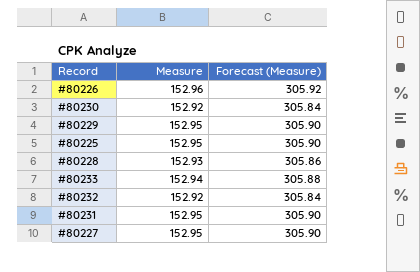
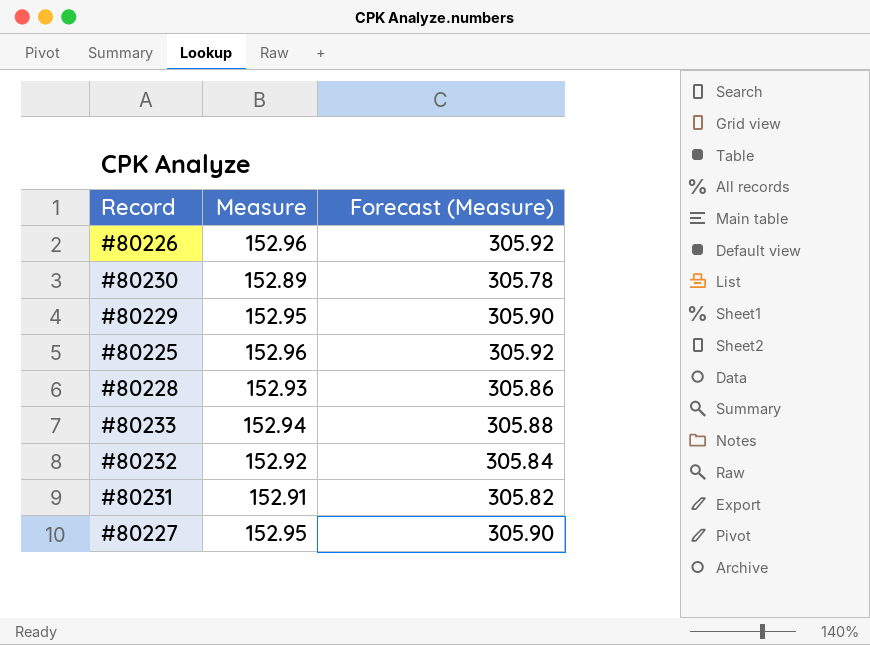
#80230 | Measure: 152.92 -> 152.89
#80230 | Forecast (Measure): 305.84 -> 305.78
#80225 | Measure: 152.95 -> 152.96
#80225 | Forecast (Measure): 305.90 -> 305.92
#80231 | Measure: 152.95 -> 152.91
#80231 | Forecast (Measure): 305.90 -> 305.82

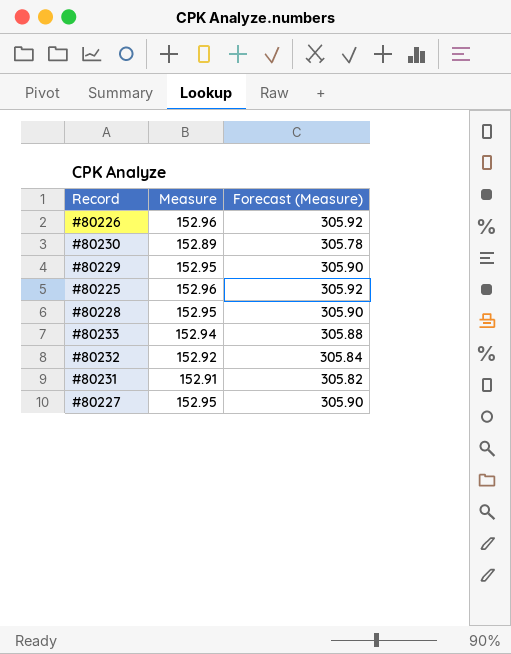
#80228 | Measure: 152.93 -> 152.95
#80228 | Forecast (Measure): 305.86 -> 305.90

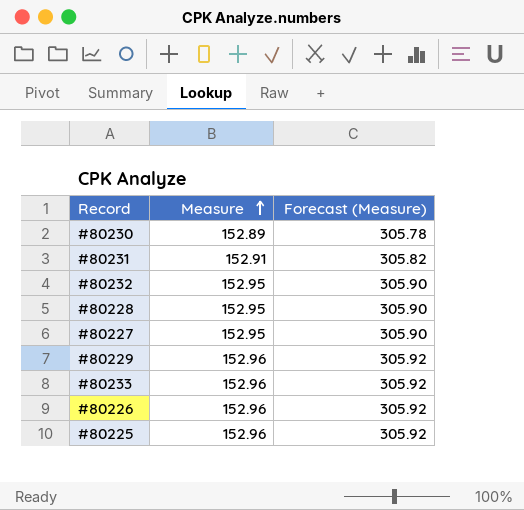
row order: none -> Measure ascending
#80232 | Measure: 152.92 -> 152.95
#80232 | Forecast (Measure): 305.84 -> 305.90
#80229 | Measure: 152.95 -> 152.96
#80229 | Forecast (Measure): 305.90 -> 305.92
#80233 | Measure: 152.94 -> 152.96
#80233 | Forecast (Measure): 305.88 -> 305.92

